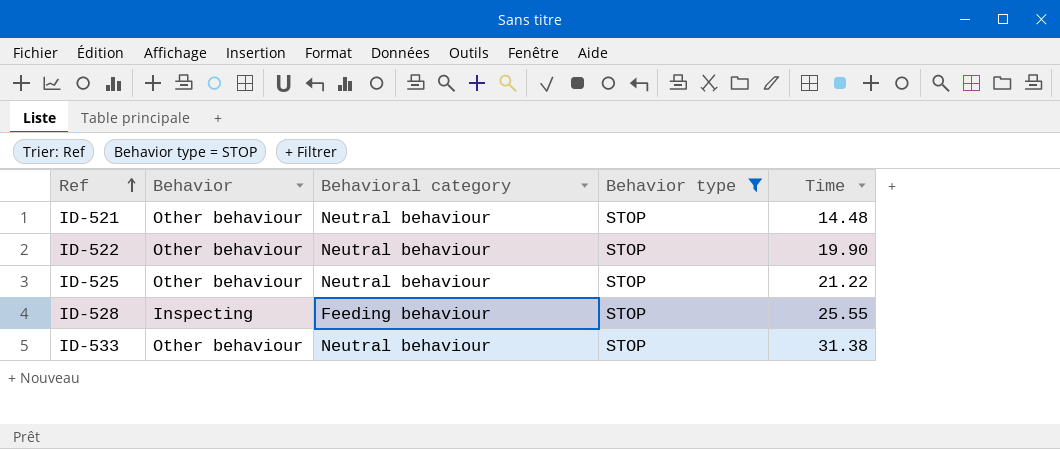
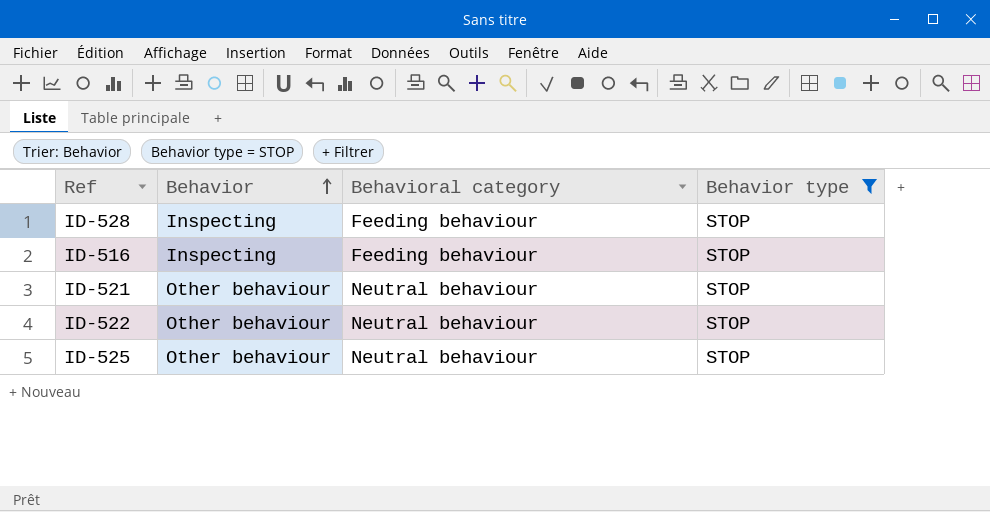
row order: Ref ascending -> Behavior ascending
column Time | position: 5 -> none
row ID-533: Other behaviour | Neutral behaviour | STOP | 31.38 -> none
row ID-516: none -> Inspecting | Feeding behaviour | STOP

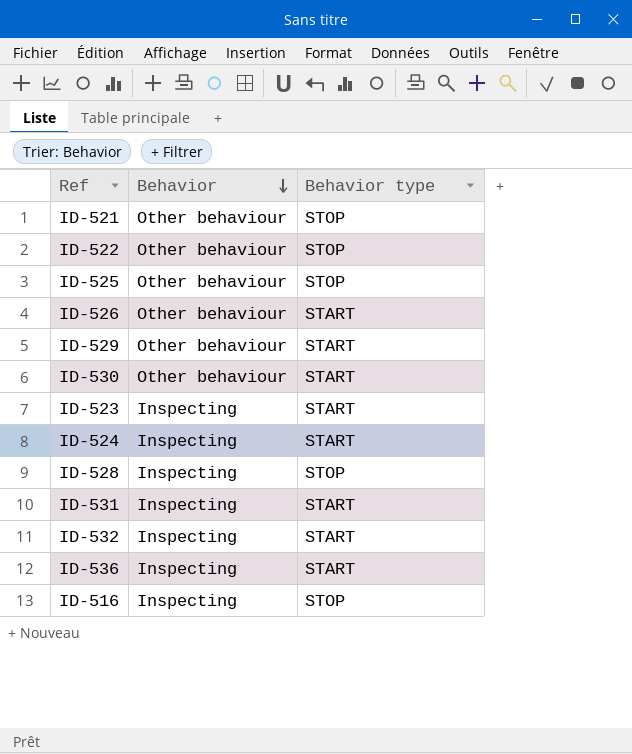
filter: Behavior type = STOP -> none
row order: Behavior ascending -> Behavior descending
column Behavioral category | position: 3 -> none

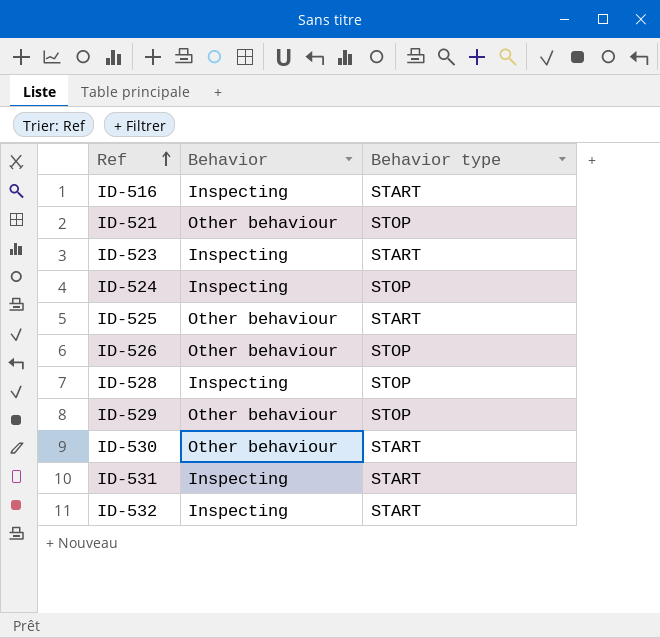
row order: Behavior descending -> Ref ascending
row ID-522: Other behaviour | STOP -> none
row ID-536: Inspecting | START -> none
ID-516 | Behavior type: STOP -> START
ID-524 | Behavior type: START -> STOP
ID-525 | Behavior type: STOP -> START
ID-526 | Behavior type: START -> STOP
ID-529 | Behavior type: START -> STOP

